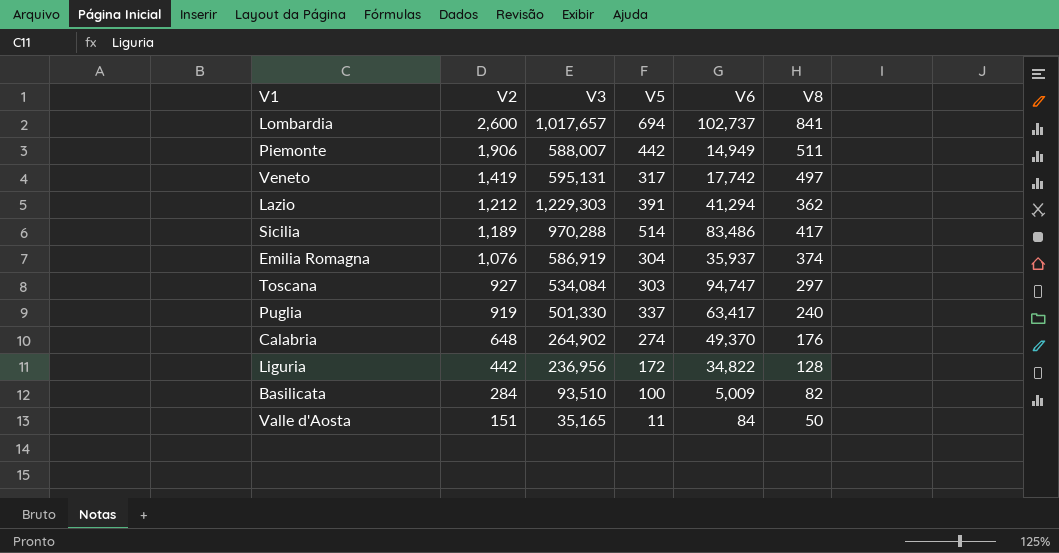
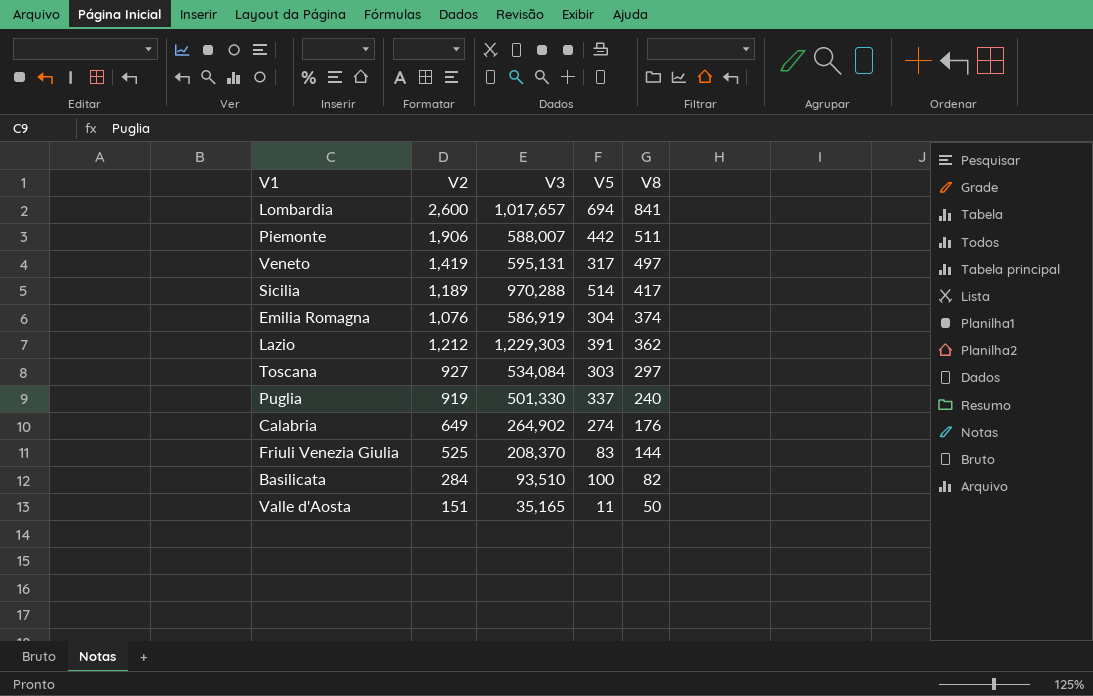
row order: V2 descending -> V8 descending
column V6 | position: 5 -> none
row Liguria: 442 | 236,956 | 172 | 34,822 | 128 -> none
Calabria | V2: 648 -> 649
row Friuli Venezia Giulia: none -> 525 | 208,370 | 83 | 144

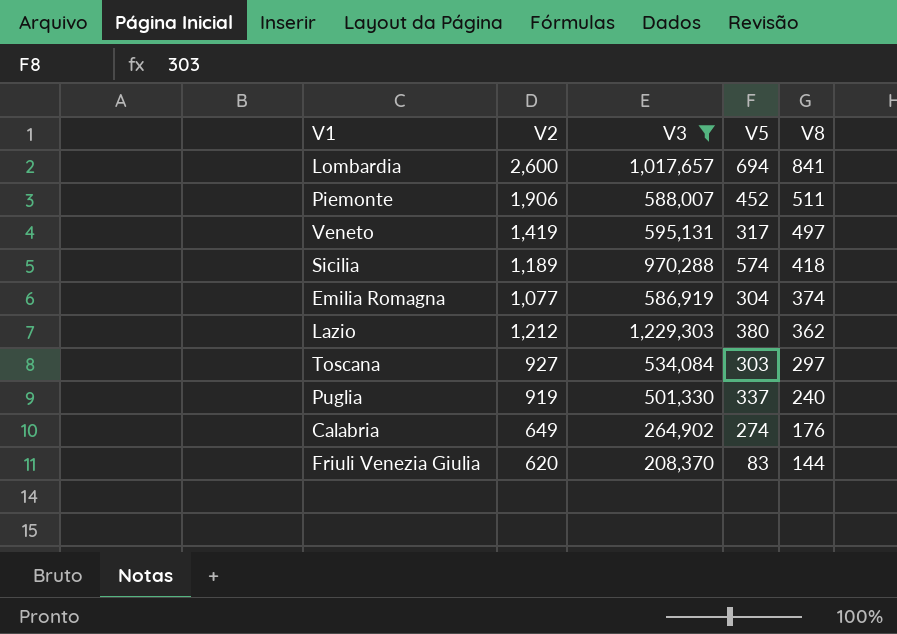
filter: none -> V3 >= 208,370
Piemonte | V5: 442 -> 452
Sicilia | V5: 514 -> 574
Sicilia | V8: 417 -> 418
Emilia Romagna | V2: 1,076 -> 1,077
Lazio | V5: 391 -> 380
Friuli Venezia Giulia | V2: 525 -> 620

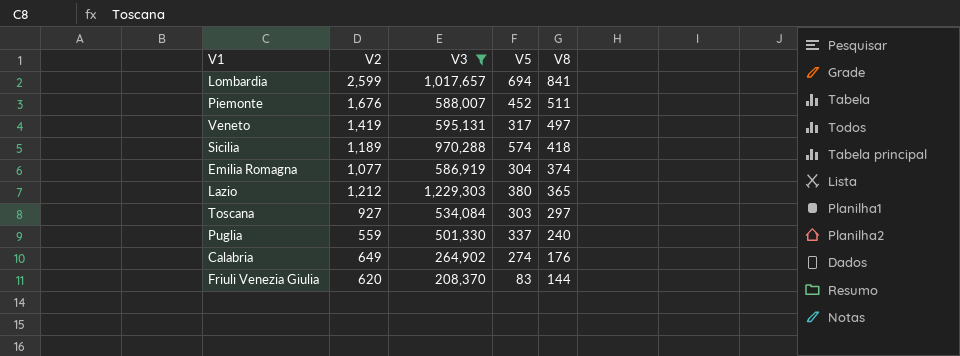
Lombardia | V2: 2,600 -> 2,599
Piemonte | V2: 1,906 -> 1,676
Lazio | V8: 362 -> 365
Puglia | V2: 919 -> 559

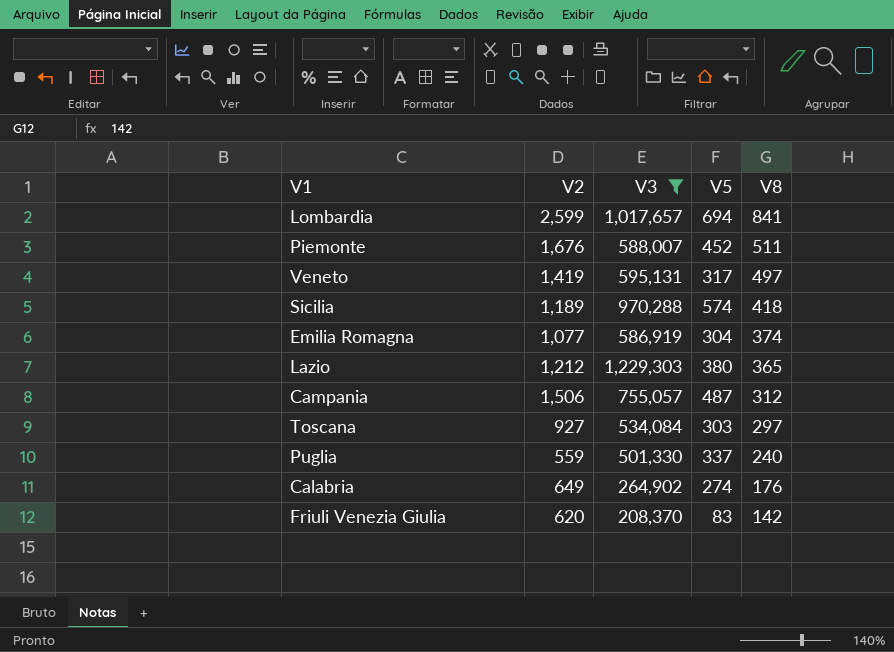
row Campania: none -> 1,506 | 755,057 | 487 | 312
Friuli Venezia Giulia | V8: 144 -> 142

